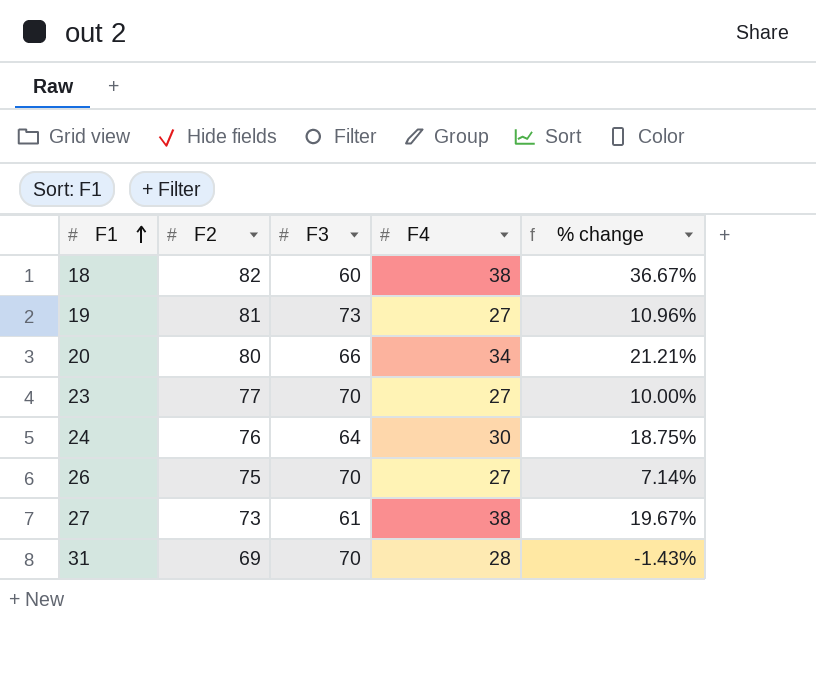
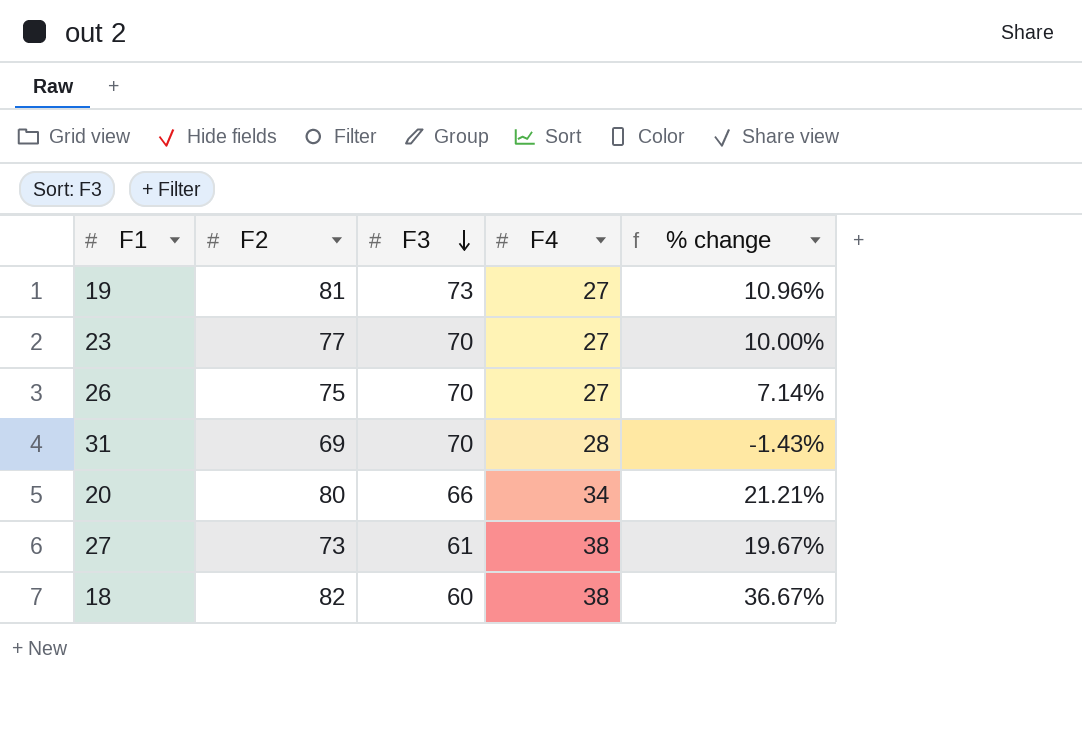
row order: F1 ascending -> F3 descending
row 24: 76 | 64 | 30 | 18.75% -> none

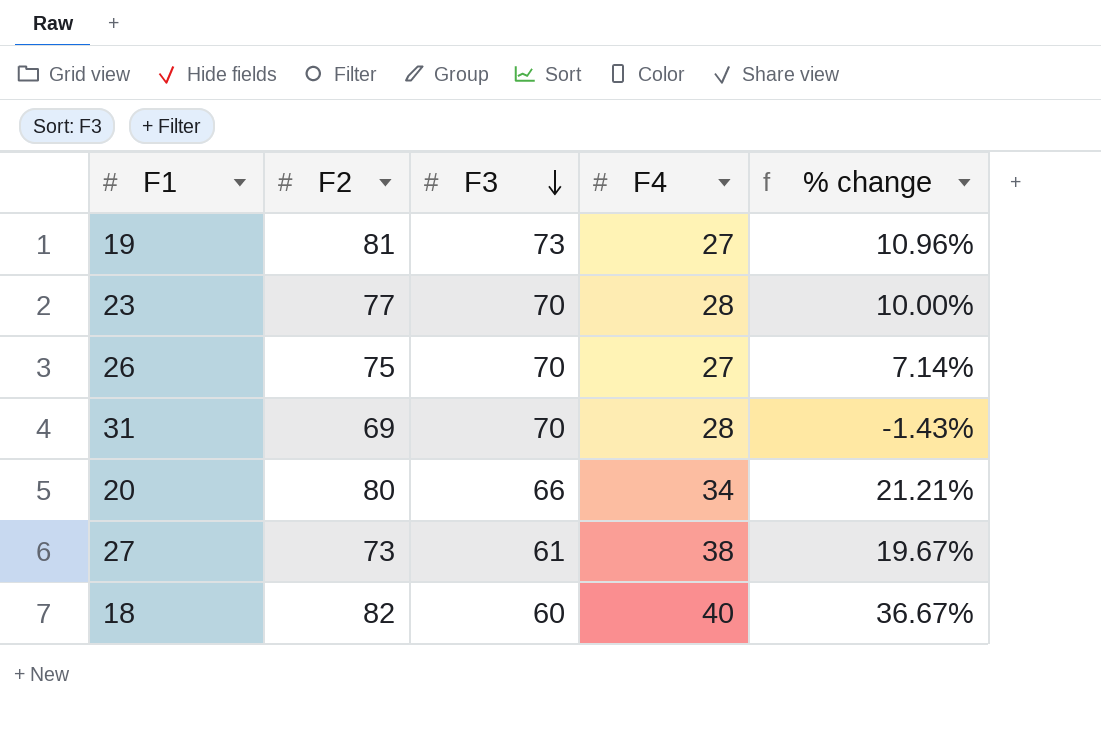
23 | F4: 27 -> 28
18 | F4: 38 -> 40

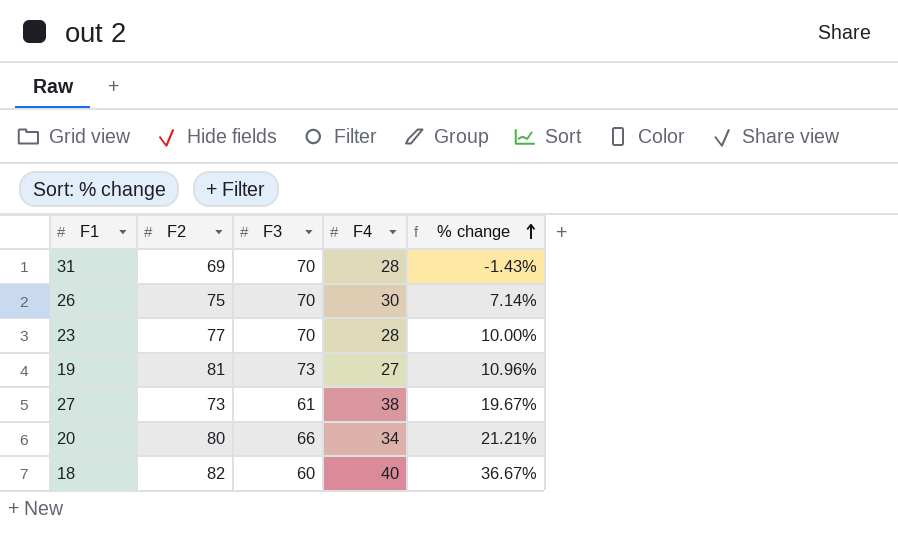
row order: F3 descending -> % change ascending
26 | F4: 27 -> 30

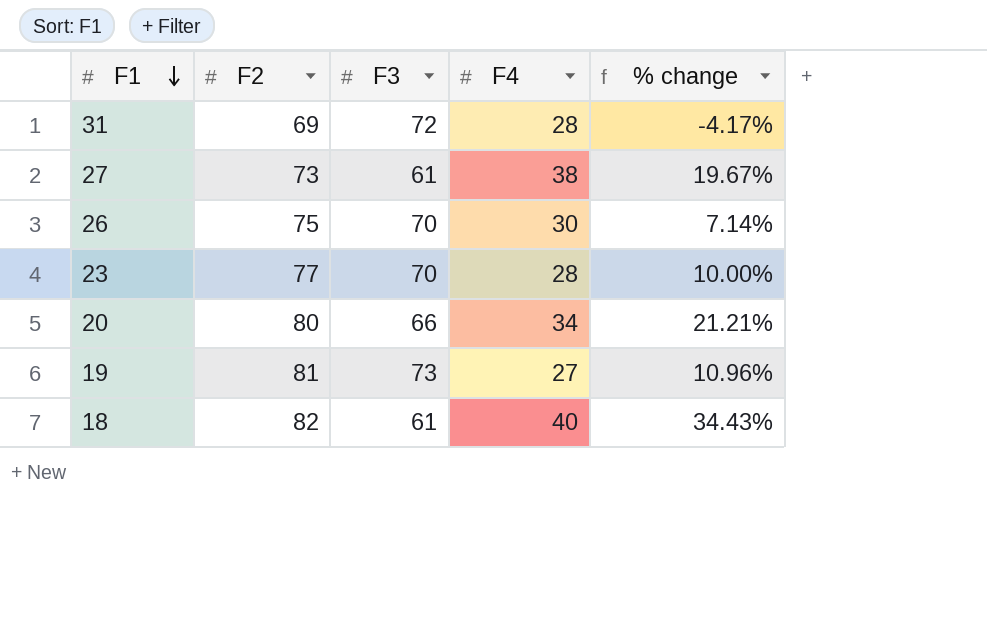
row order: % change ascending -> F1 descending
31 | F3: 70 -> 72
31 | % change: -1.43% -> -4.17%
18 | F3: 60 -> 61
18 | % change: 36.67% -> 34.43%

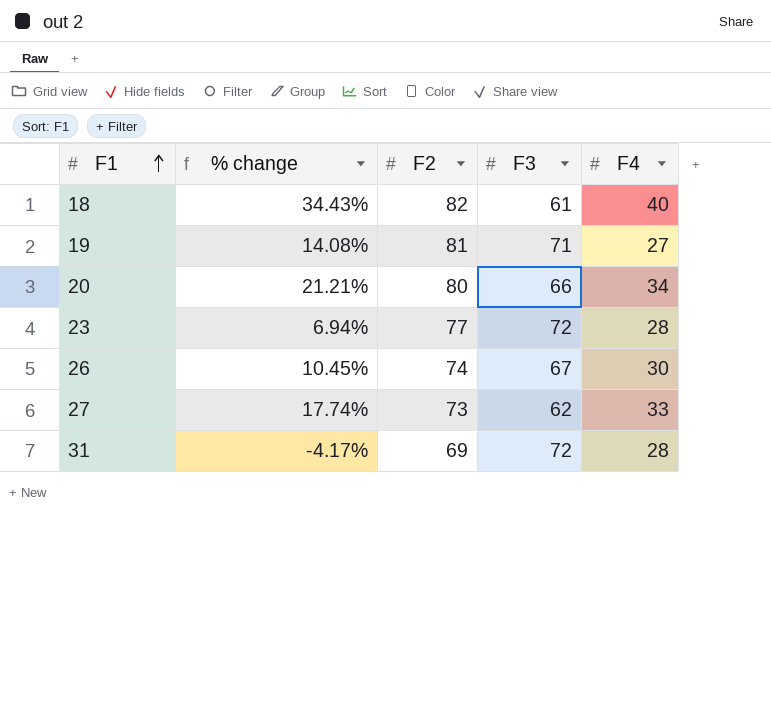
row order: F1 descending -> F1 ascending
column % change | position: 5 -> 2
19 | % change: 10.96% -> 14.08%
19 | F3: 73 -> 71
23 | % change: 10.00% -> 6.94%
23 | F3: 70 -> 72
26 | % change: 7.14% -> 10.45%
26 | F2: 75 -> 74
26 | F3: 70 -> 67
27 | % change: 19.67% -> 17.74%
27 | F3: 61 -> 62
27 | F4: 38 -> 33

